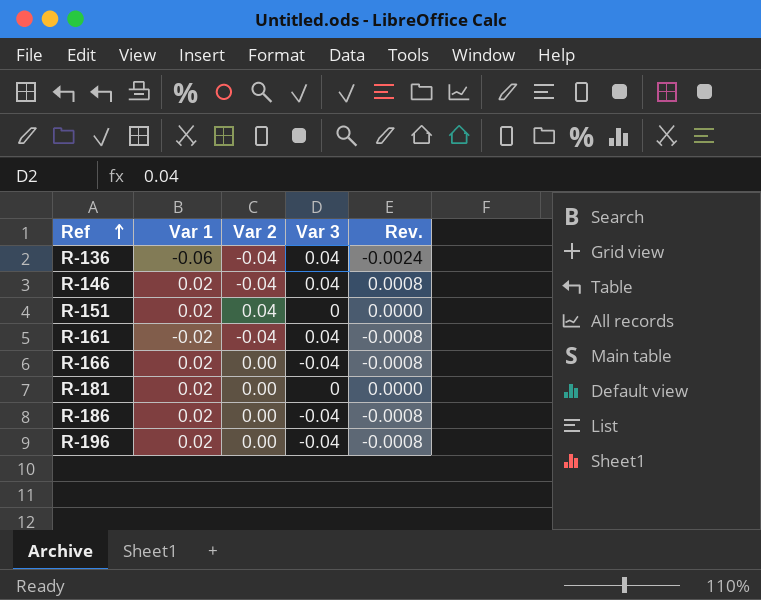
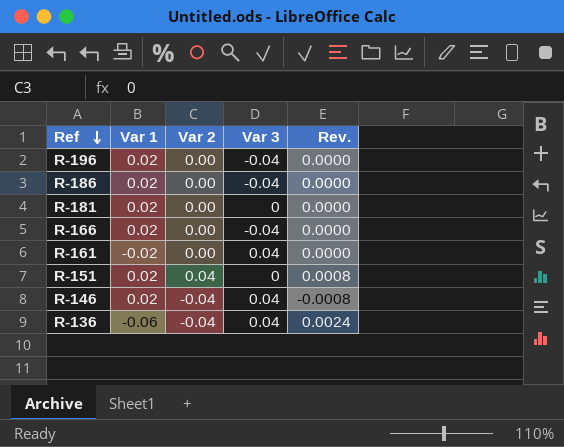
row order: Ref ascending -> Ref descending
column Rev. | formula: [Var 1] * [Var 3] -> [Var 1] * [Var 2]
R-161 | Var 2: -0.04 -> 0.00

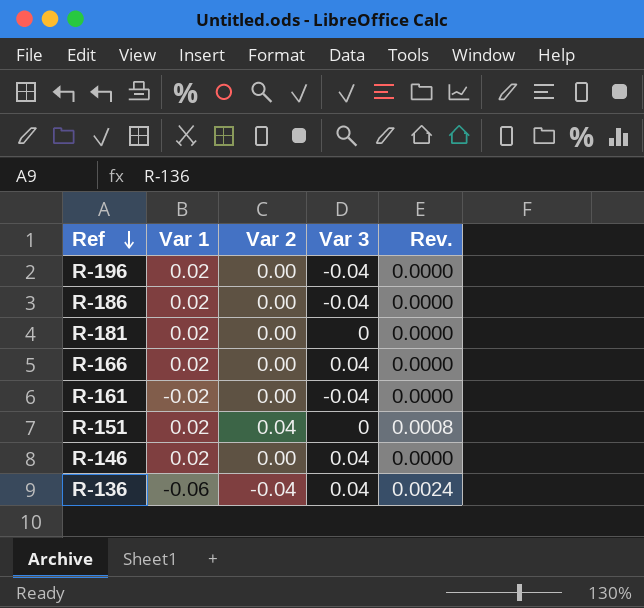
R-166 | Var 3: -0.04 -> 0.04
R-161 | Var 3: 0.04 -> -0.04
R-146 | Var 2: -0.04 -> 0.00
R-146 | Rev.: -0.0008 -> 0.0000

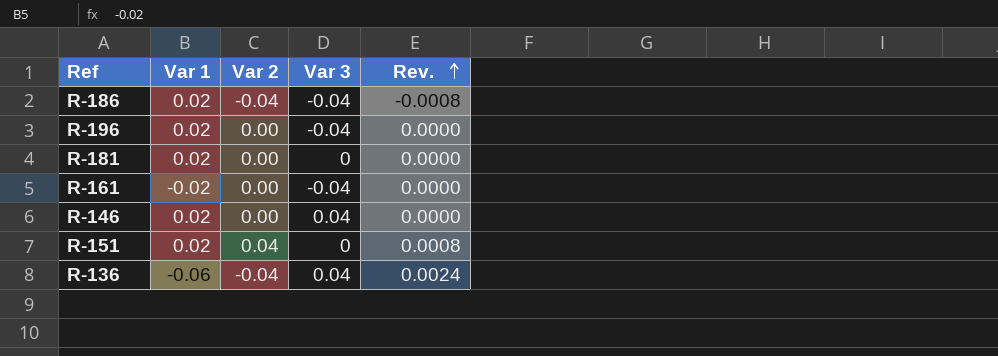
row order: Ref descending -> Rev. ascending
row R-166: 0.02 | 0.00 | 0.04 | 0.0000 -> none
R-186 | Var 2: 0.00 -> -0.04
R-186 | Rev.: 0.0000 -> -0.0008

